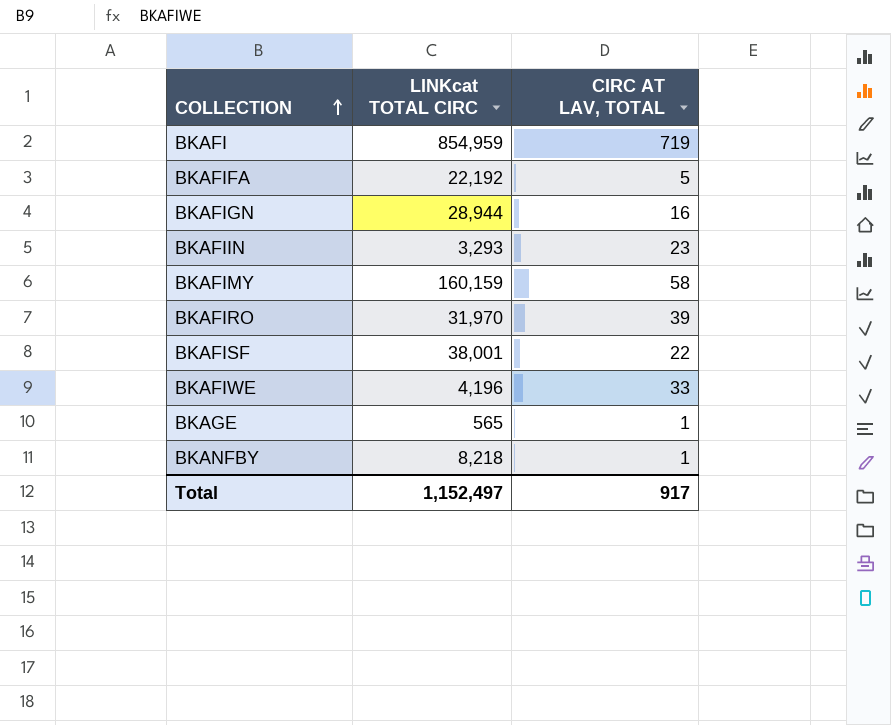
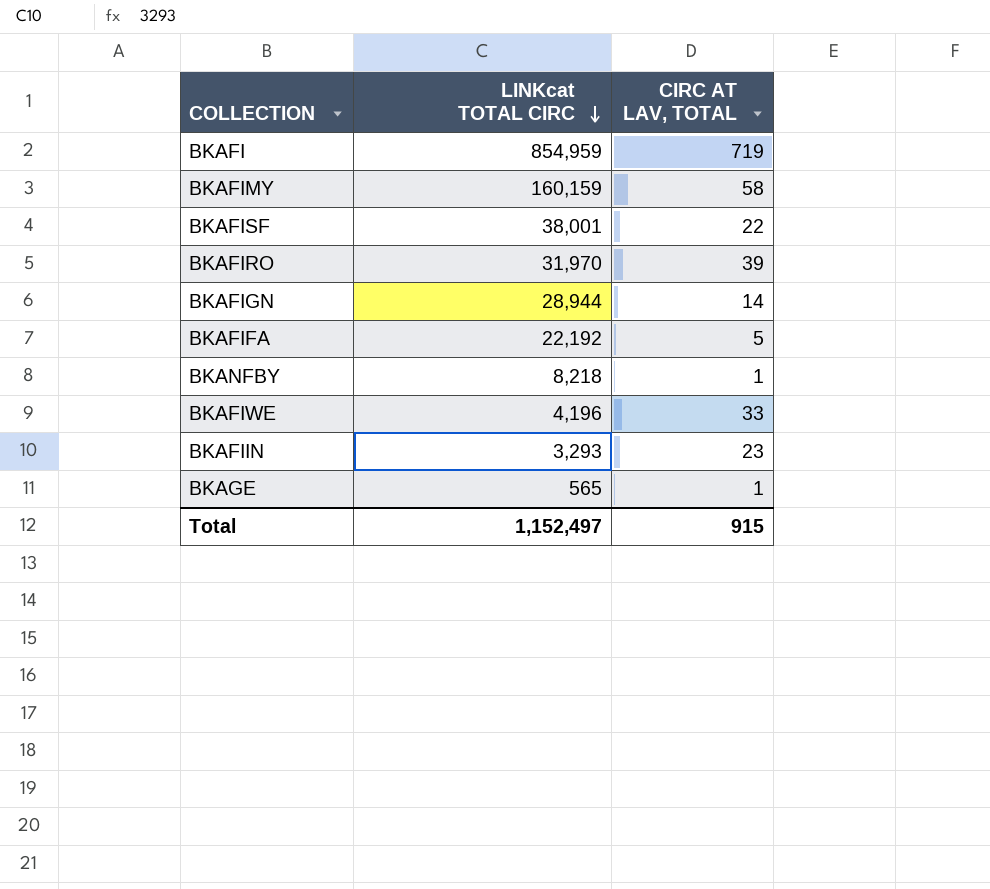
row order: COLLECTION ascending -> LINKcat TOTAL CIRC descending
BKAFIGN | CIRC AT LAV, TOTAL: 16 -> 14
Total | CIRC AT LAV, TOTAL: 917 -> 915

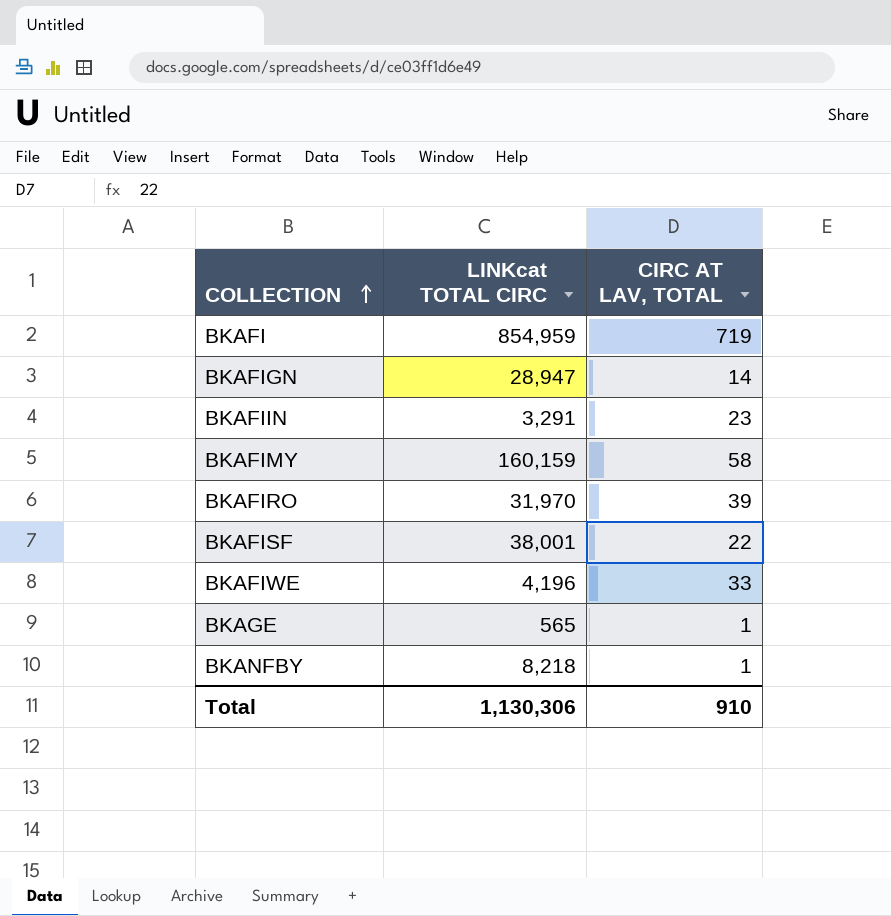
row order: LINKcat TOTAL CIRC descending -> COLLECTION ascending
row BKAFIFA: 22,192 | 5 -> none
BKAFIGN | LINKcat TOTAL CIRC: 28,944 -> 28,947
BKAFIIN | LINKcat TOTAL CIRC: 3,293 -> 3,291
Total | LINKcat TOTAL CIRC: 1,152,497 -> 1,130,306
Total | CIRC AT LAV, TOTAL: 915 -> 910

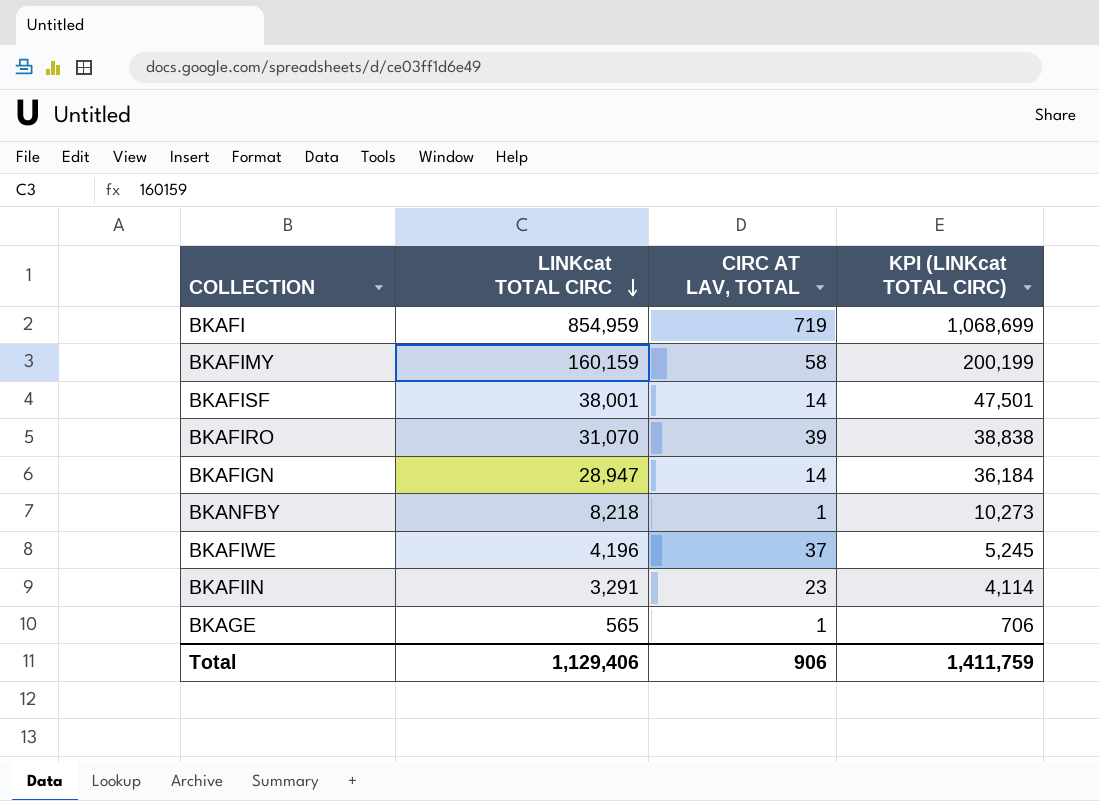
row order: COLLECTION ascending -> LINKcat TOTAL CIRC descending
column KPI (LINKcat TOTAL CIRC) | formula: none -> [LINKcat TOTAL CIRC] * 1.25
BKAFISF | CIRC AT LAV, TOTAL: 22 -> 14
BKAFIRO | LINKcat TOTAL CIRC: 31,970 -> 31,070
BKAFIWE | CIRC AT LAV, TOTAL: 33 -> 37
Total | LINKcat TOTAL CIRC: 1,130,306 -> 1,129,406
Total | CIRC AT LAV, TOTAL: 910 -> 906

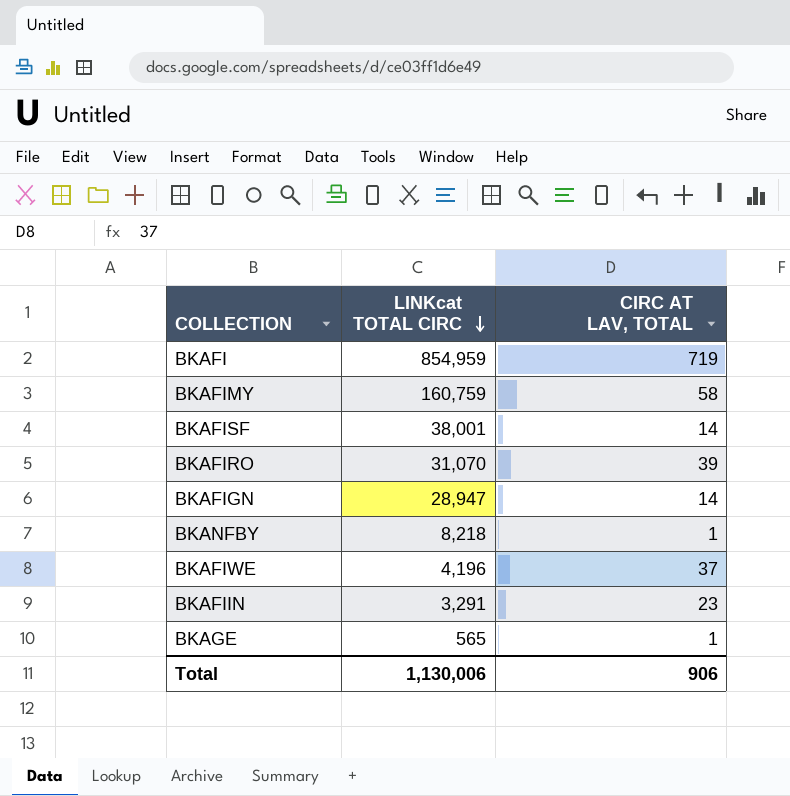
column KPI (LINKcat TOTAL CIRC) | formula: [LINKcat TOTAL CIRC] * 1.25 -> none
BKAFIMY | LINKcat TOTAL CIRC: 160,159 -> 160,759
Total | LINKcat TOTAL CIRC: 1,129,406 -> 1,130,006

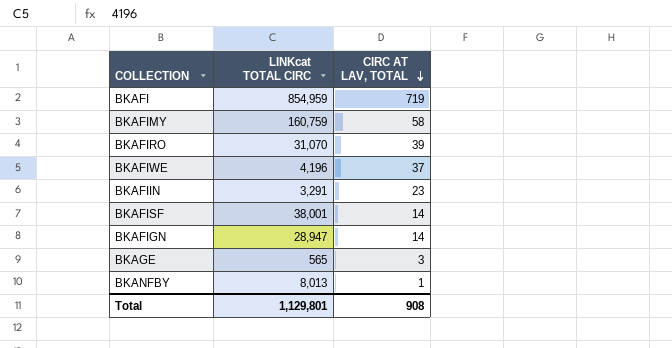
row order: LINKcat TOTAL CIRC descending -> CIRC AT LAV, TOTAL descending
BKAGE | CIRC AT LAV, TOTAL: 1 -> 3
BKANFBY | LINKcat TOTAL CIRC: 8,218 -> 8,013
Total | LINKcat TOTAL CIRC: 1,130,006 -> 1,129,801
Total | CIRC AT LAV, TOTAL: 906 -> 908

